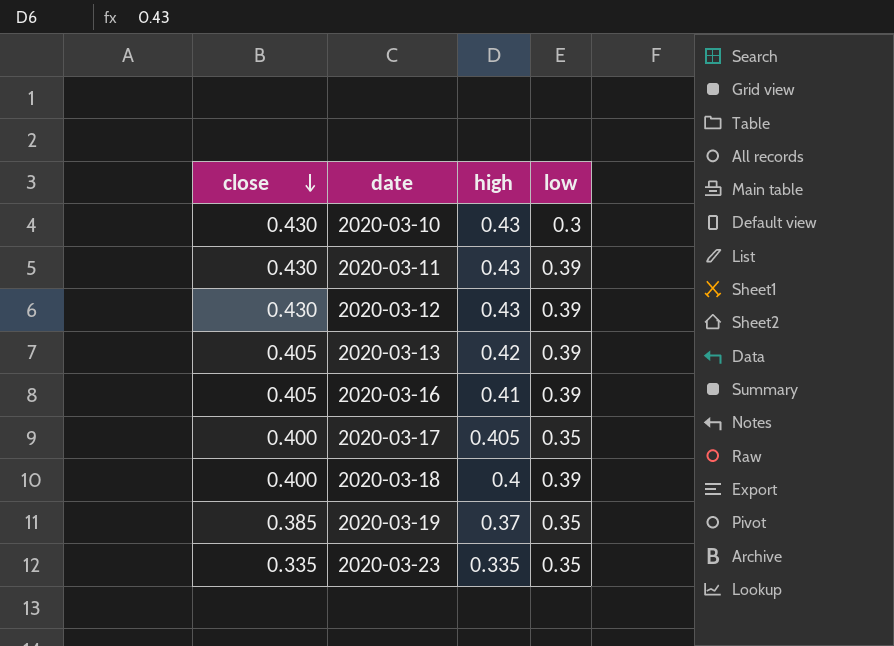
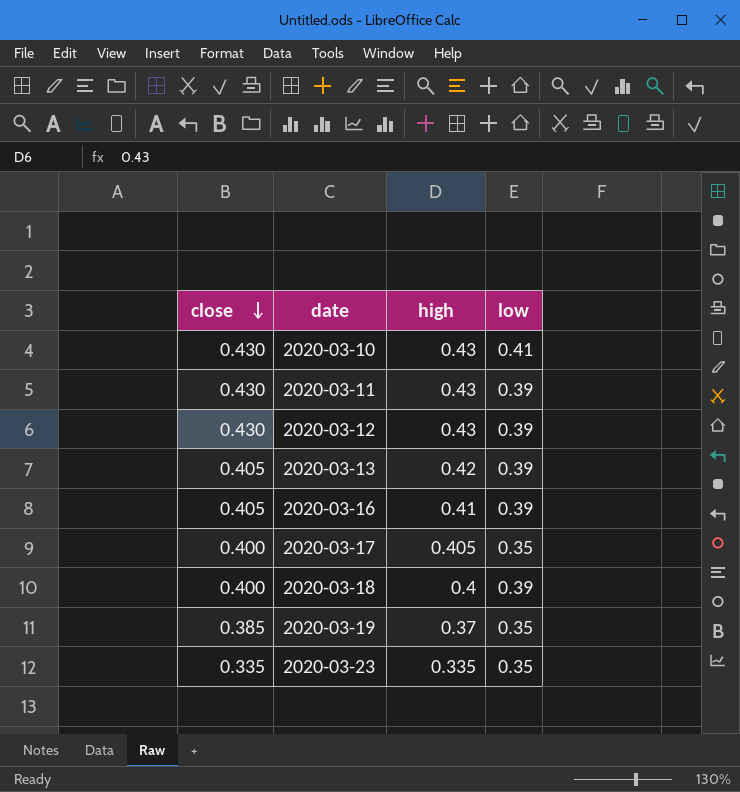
2020-03-10 | low: 0.3 -> 0.41

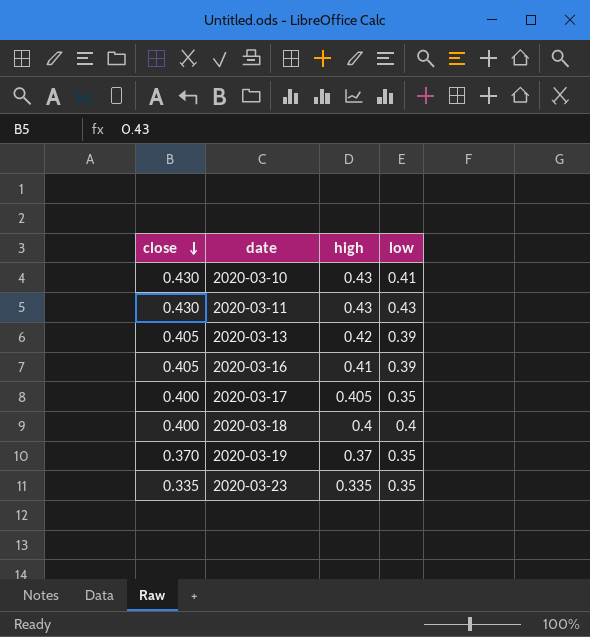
row 2020-03-12: 0.430 | 0.43 | 0.39 -> none
2020-03-11 | low: 0.39 -> 0.43
2020-03-18 | low: 0.39 -> 0.4
2020-03-19 | close: 0.385 -> 0.370

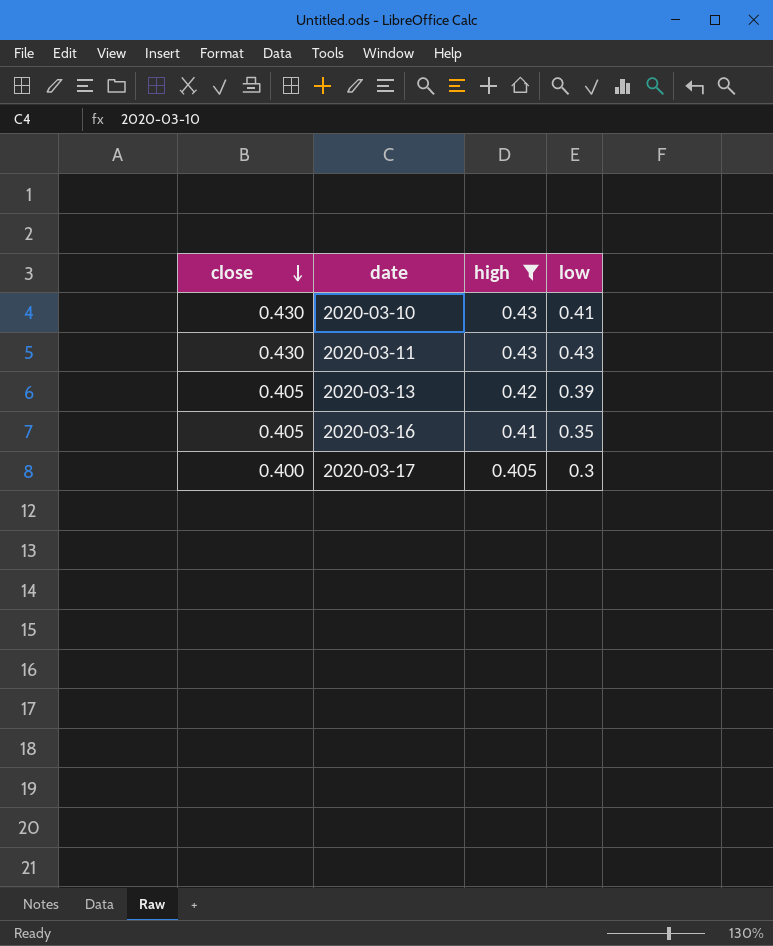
filter: none -> high >= 0.405
2020-03-16 | low: 0.39 -> 0.35
2020-03-17 | low: 0.35 -> 0.3

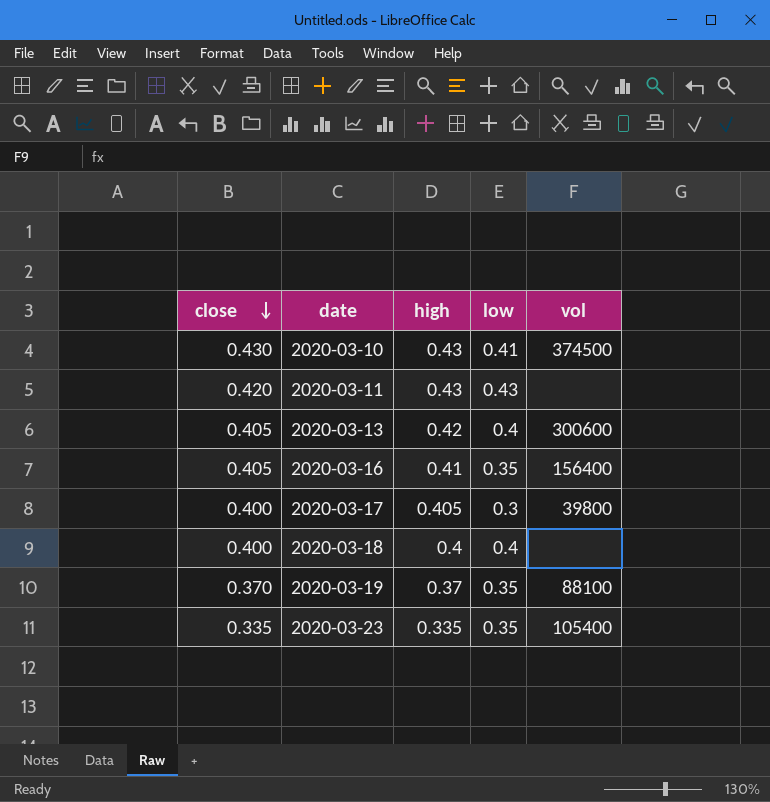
filter: high >= 0.405 -> none
column vol | position: none -> 5
2020-03-11 | close: 0.430 -> 0.420
2020-03-13 | low: 0.39 -> 0.4

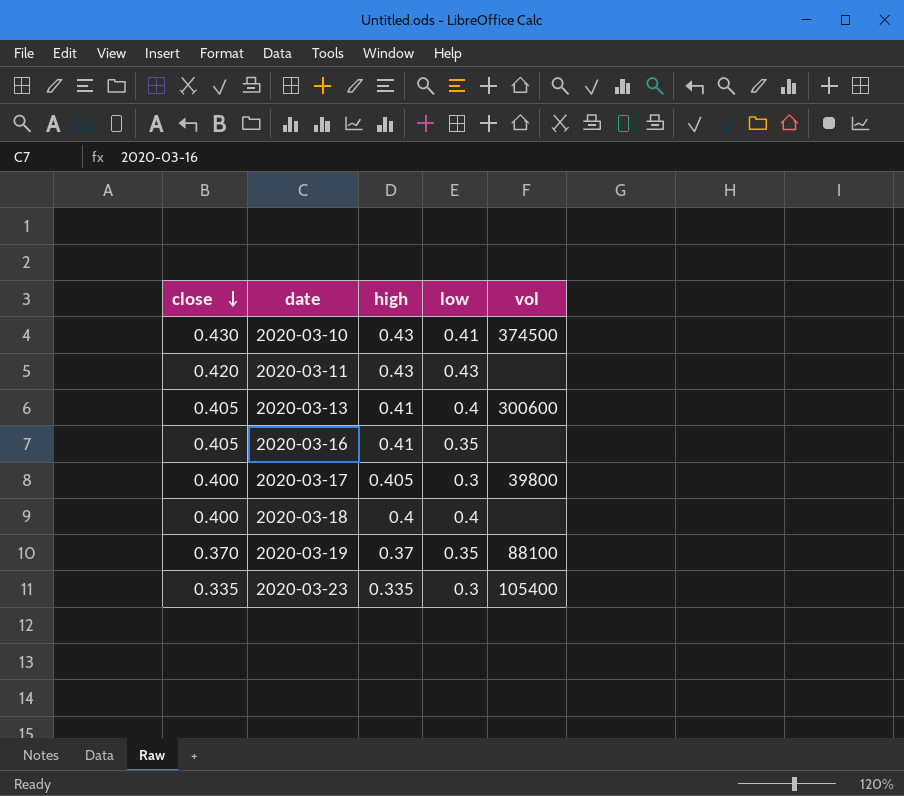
2020-03-13 | high: 0.42 -> 0.41
2020-03-16 | vol: 156400 -> none
2020-03-23 | low: 0.35 -> 0.3

